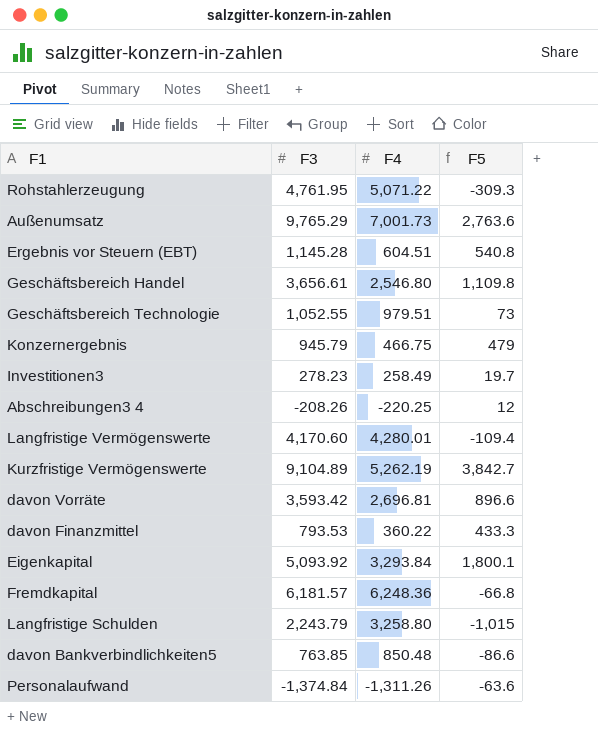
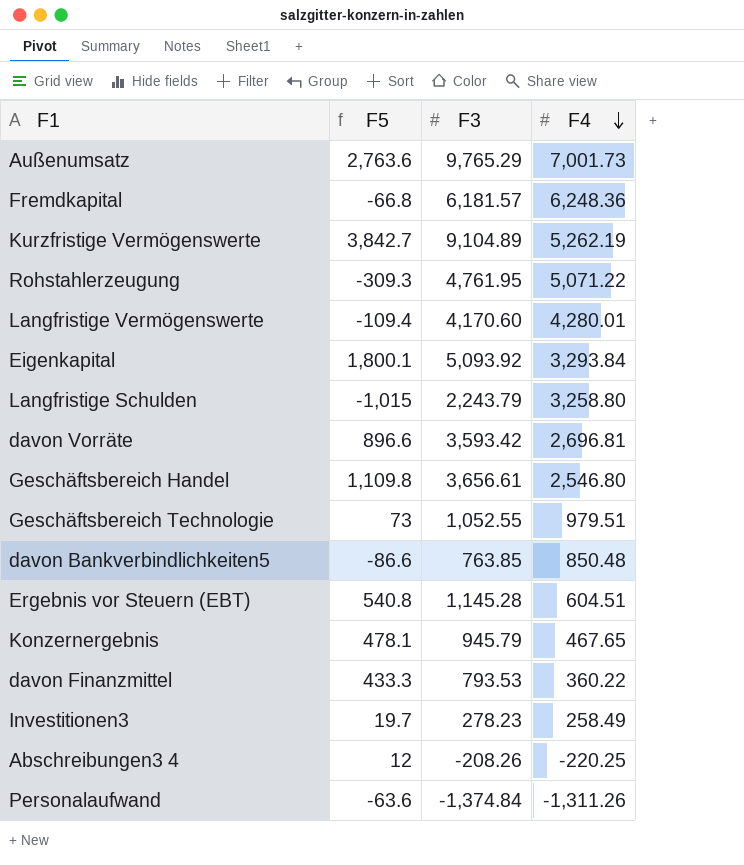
row order: none -> F4 descending
column F5 | position: 4 -> 2
Konzernergebnis | F5: 479 -> 478.1
Konzernergebnis | F4: 466.75 -> 467.65

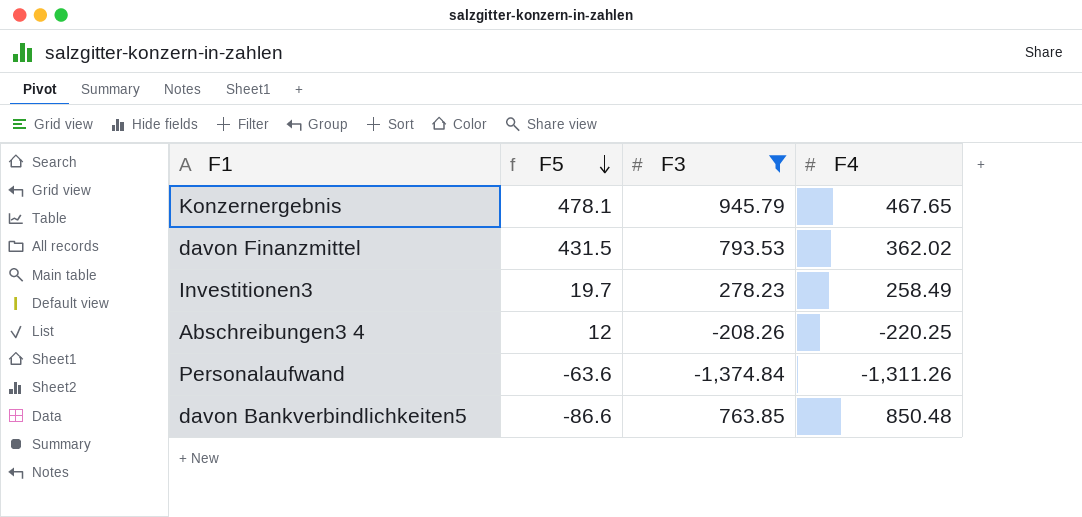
filter: none -> F3 <= 945.79
row order: F4 descending -> F5 descending
davon Finanzmittel | F5: 433.3 -> 431.5
davon Finanzmittel | F4: 360.22 -> 362.02

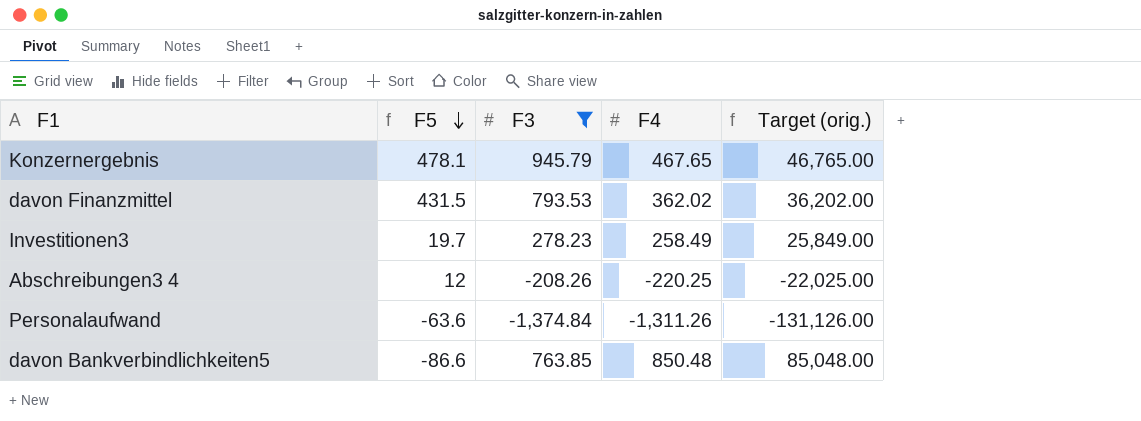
column Target (orig.) | formula: none -> [F4] * 100

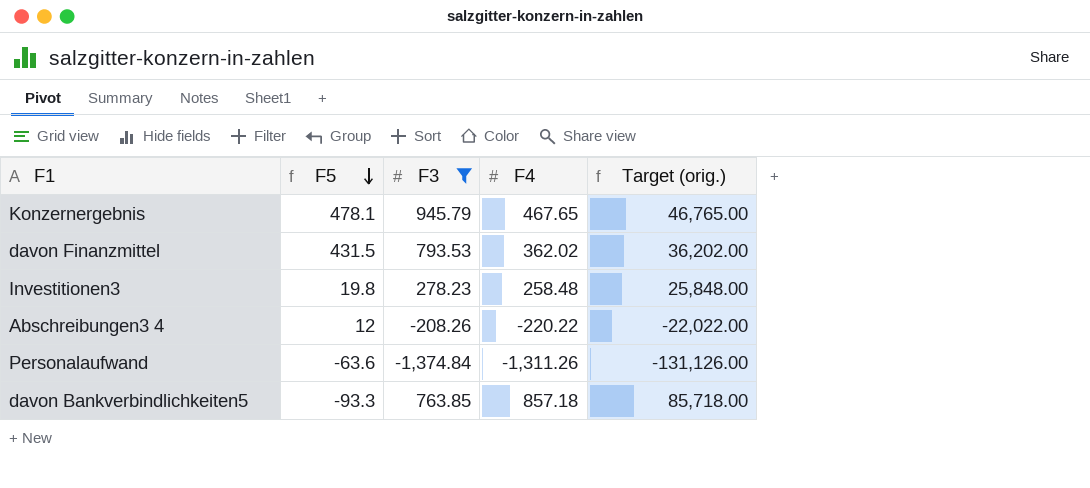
Investitionen3 | F5: 19.7 -> 19.8
Investitionen3 | F4: 258.49 -> 258.48
Investitionen3 | Target (orig.): 25,849.00 -> 25,848.00
Abschreibungen3 4 | F4: -220.25 -> -220.22
Abschreibungen3 4 | Target (orig.): -22,025.00 -> -22,022.00
davon Bankverbindlichkeiten5 | F5: -86.6 -> -93.3
davon Bankverbindlichkeiten5 | F4: 850.48 -> 857.18
davon Bankverbindlichkeiten5 | Target (orig.): 85,048.00 -> 85,718.00

